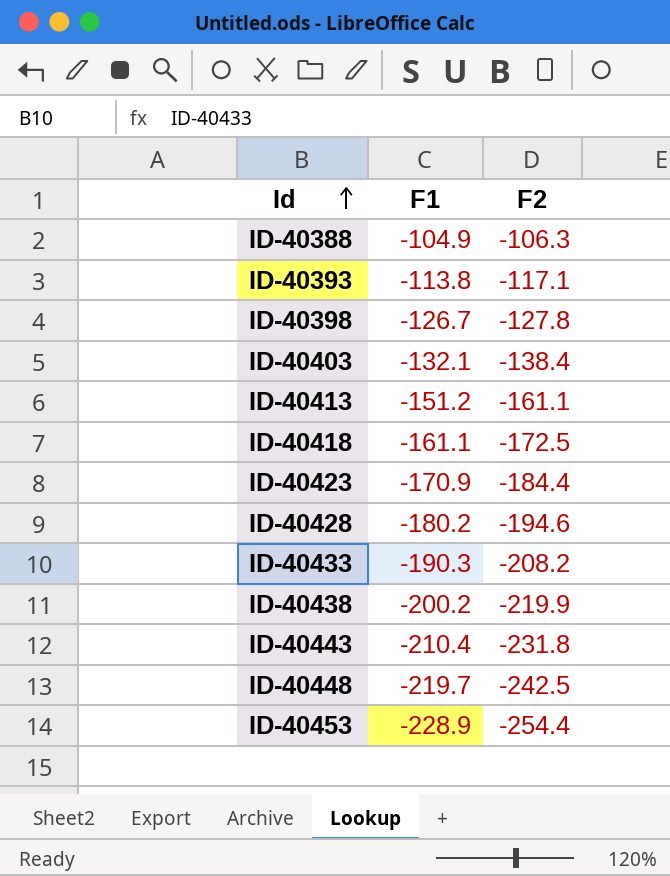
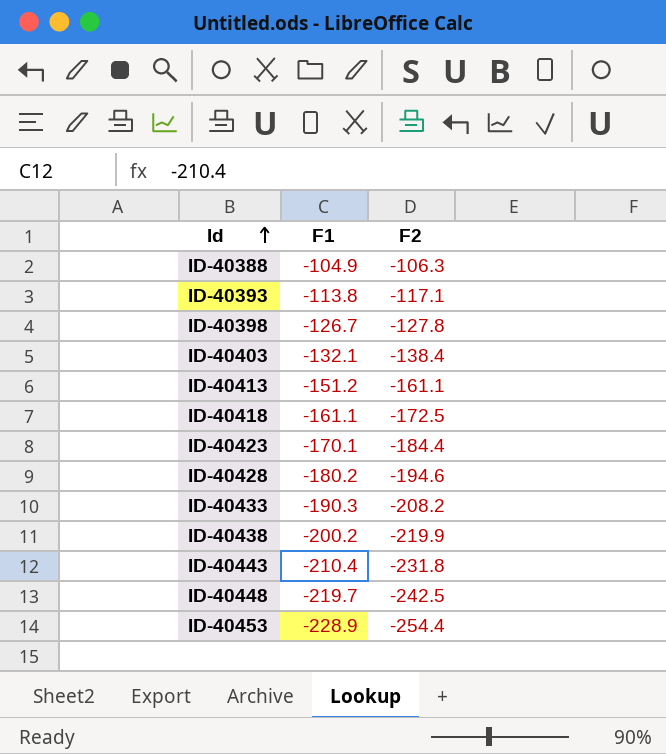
ID-40423 | F1: -170.9 -> -170.1

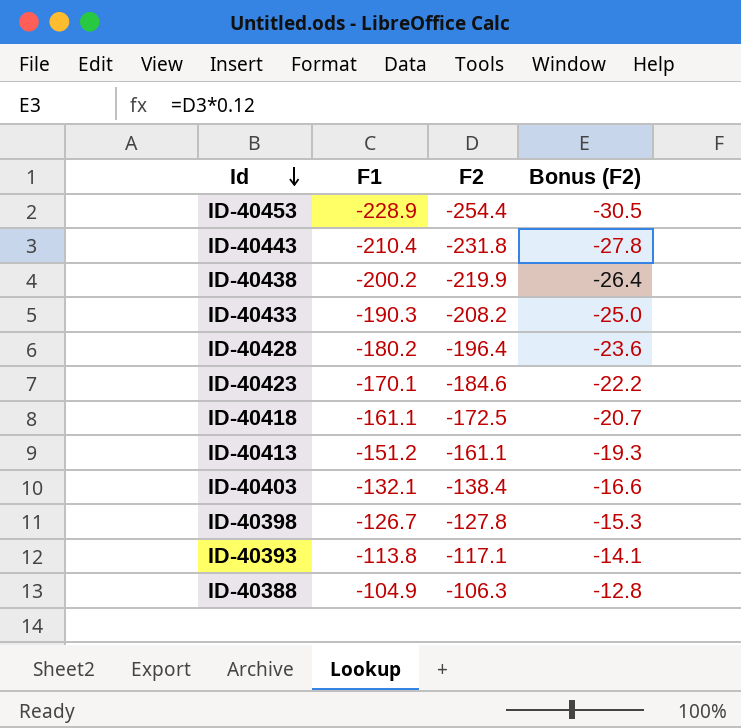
row order: Id ascending -> Id descending
column Bonus (F2) | formula: none -> [F2] * 0.12
row ID-40448: -219.7 | -242.5 -> none
ID-40428 | F2: -194.6 -> -196.4
ID-40423 | F2: -184.4 -> -184.6

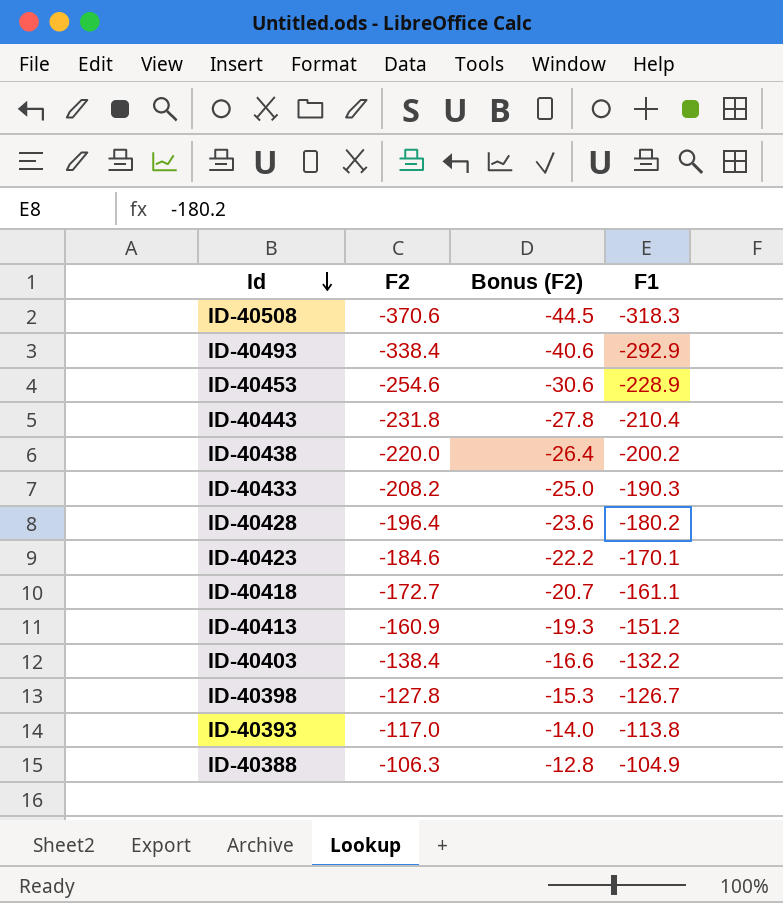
column F1 | position: 2 -> 4
row ID-40508: none -> -370.6 | -44.5 | -318.3
row ID-40493: none -> -338.4 | -40.6 | -292.9
ID-40453 | F2: -254.4 -> -254.6
ID-40453 | Bonus (F2): -30.5 -> -30.6
ID-40438 | F2: -219.9 -> -220.0
ID-40418 | F2: -172.5 -> -172.7
ID-40413 | F2: -161.1 -> -160.9
ID-40403 | F1: -132.1 -> -132.2
ID-40393 | F2: -117.1 -> -117.0
ID-40393 | Bonus (F2): -14.1 -> -14.0

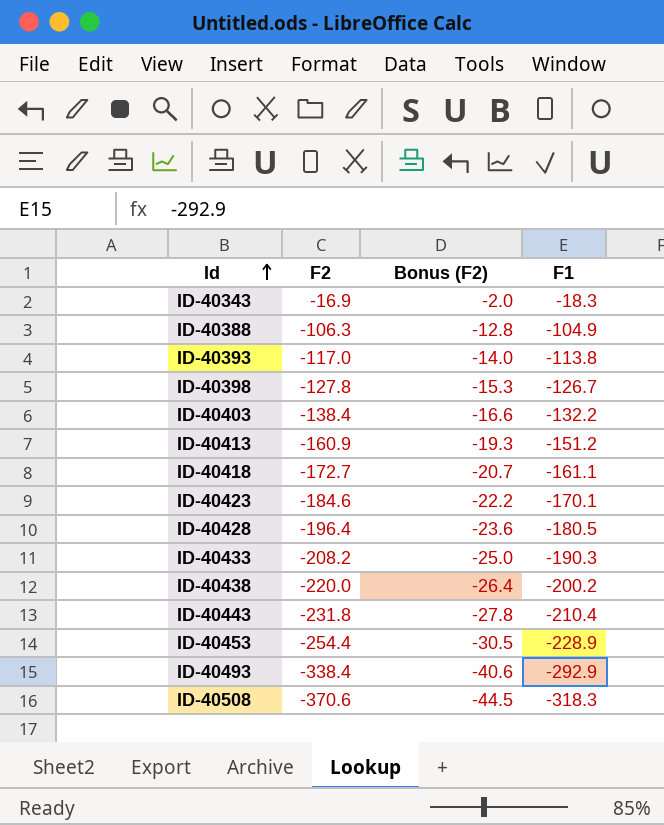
row order: Id descending -> Id ascending
row ID-40343: none -> -16.9 | -2.0 | -18.3
ID-40428 | F1: -180.2 -> -180.5
ID-40453 | F2: -254.6 -> -254.4
ID-40453 | Bonus (F2): -30.6 -> -30.5

